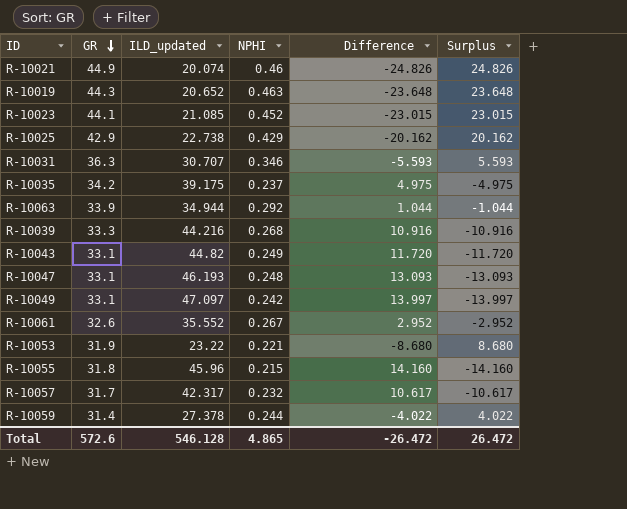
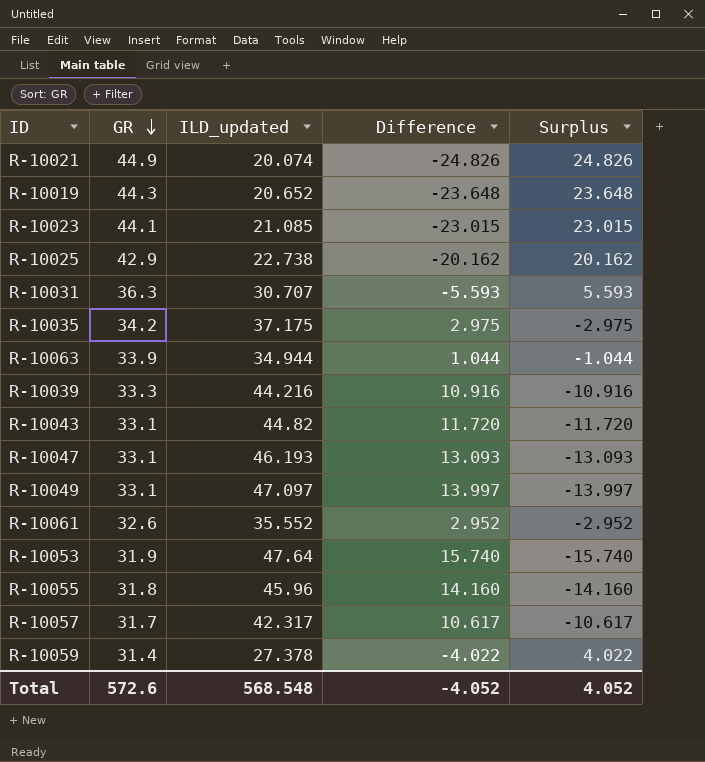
column NPHI | position: 4 -> none
R-10035 | ILD_updated: 39.175 -> 37.175
R-10035 | Difference: 4.975 -> 2.975
R-10035 | Surplus: -4.975 -> -2.975
R-10053 | ILD_updated: 23.22 -> 47.64
R-10053 | Difference: -8.680 -> 15.740
R-10053 | Surplus: 8.680 -> -15.740
Total | ILD_updated: 546.128 -> 568.548
Total | Difference: -26.472 -> -4.052
Total | Surplus: 26.472 -> 4.052

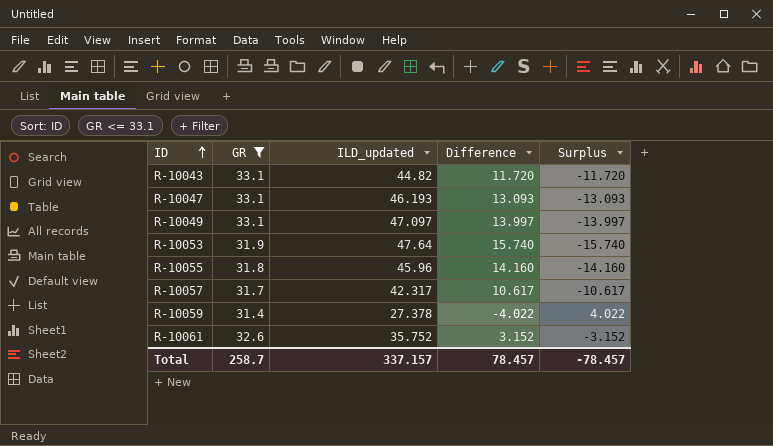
filter: none -> GR <= 33.1
row order: GR descending -> ID ascending
R-10061 | ILD_updated: 35.552 -> 35.752
R-10061 | Difference: 2.952 -> 3.152
R-10061 | Surplus: -2.952 -> -3.152
Total | GR: 572.6 -> 258.7
Total | ILD_updated: 568.548 -> 337.157
Total | Difference: -4.052 -> 78.457
Total | Surplus: 4.052 -> -78.457

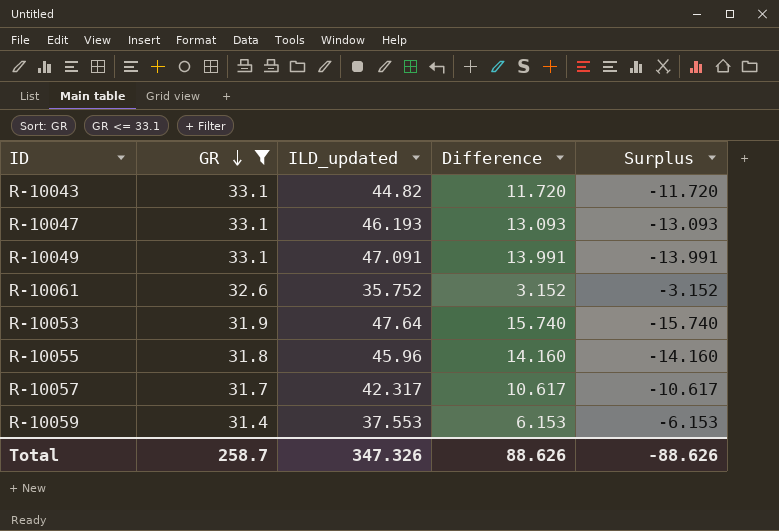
row order: ID ascending -> GR descending
R-10049 | ILD_updated: 47.097 -> 47.091
R-10049 | Difference: 13.997 -> 13.991
R-10049 | Surplus: -13.997 -> -13.991
R-10059 | ILD_updated: 27.378 -> 37.553
R-10059 | Difference: -4.022 -> 6.153
R-10059 | Surplus: 4.022 -> -6.153
Total | ILD_updated: 337.157 -> 347.326
Total | Difference: 78.457 -> 88.626
Total | Surplus: -78.457 -> -88.626

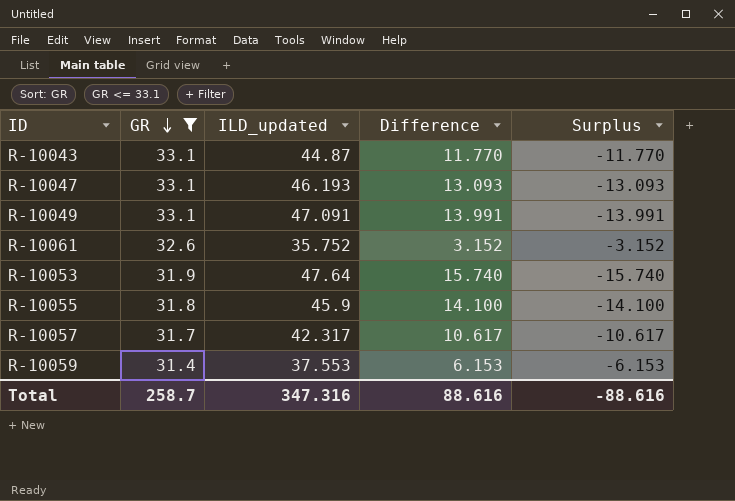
R-10043 | ILD_updated: 44.82 -> 44.87
R-10043 | Difference: 11.720 -> 11.770
R-10043 | Surplus: -11.720 -> -11.770
R-10055 | ILD_updated: 45.96 -> 45.9
R-10055 | Difference: 14.160 -> 14.100
R-10055 | Surplus: -14.160 -> -14.100
Total | ILD_updated: 347.326 -> 347.316
Total | Difference: 88.626 -> 88.616
Total | Surplus: -88.626 -> -88.616

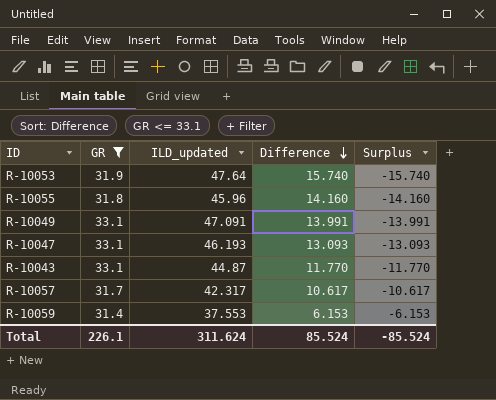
row order: GR descending -> Difference descending
row R-10061: 32.6 | 35.752 | 3.152 | -3.152 -> none
R-10055 | ILD_updated: 45.9 -> 45.96
R-10055 | Difference: 14.100 -> 14.160
R-10055 | Surplus: -14.100 -> -14.160
Total | GR: 258.7 -> 226.1
Total | ILD_updated: 347.316 -> 311.624
Total | Difference: 88.616 -> 85.524
Total | Surplus: -88.616 -> -85.524

